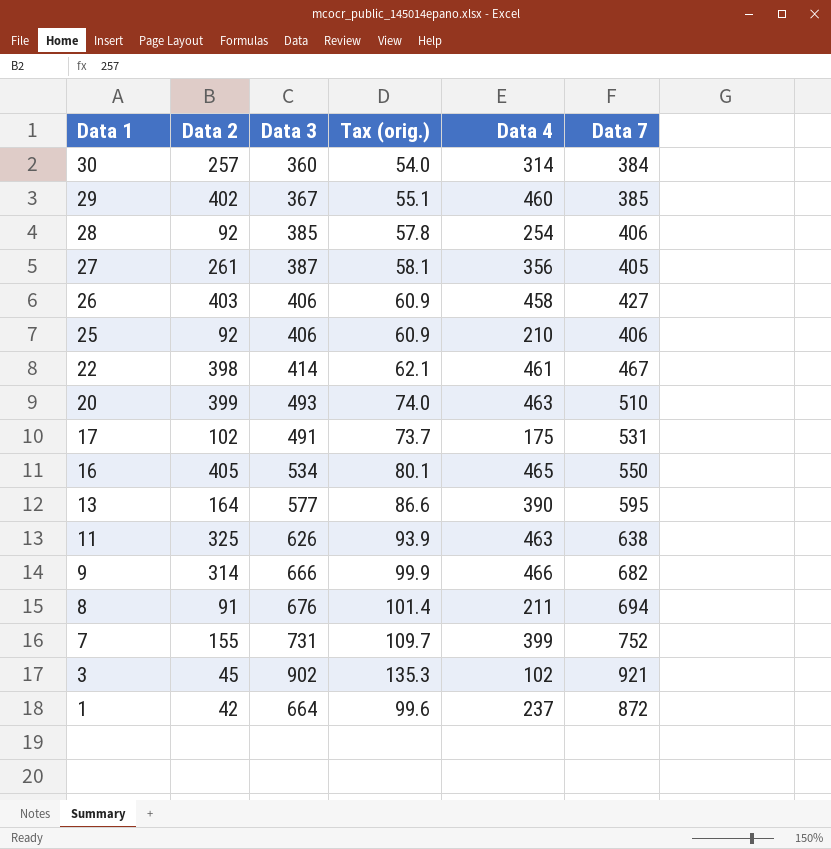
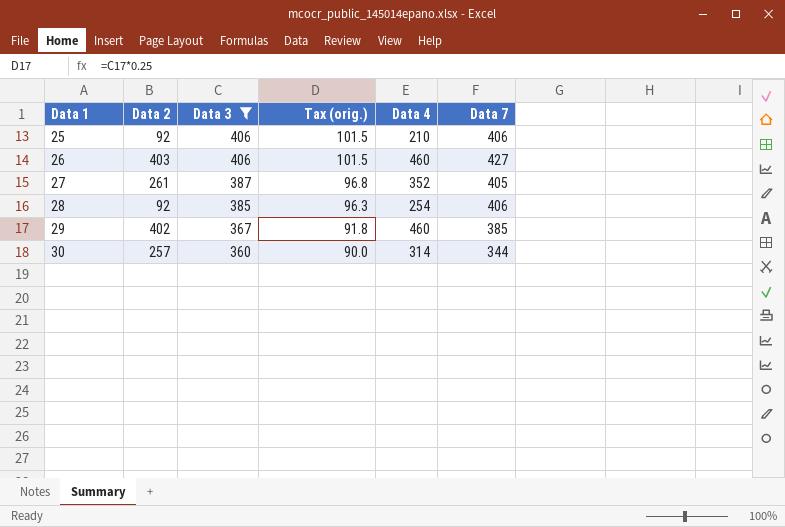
filter: none -> Data 3 <= 406
row order: Data 1 descending -> Data 1 ascending
column Tax (orig.) | formula: [Data 3] * 0.15 -> [Data 3] * 0.25
26 | Data 4: 458 -> 460
27 | Data 4: 356 -> 352
30 | Data 7: 384 -> 344

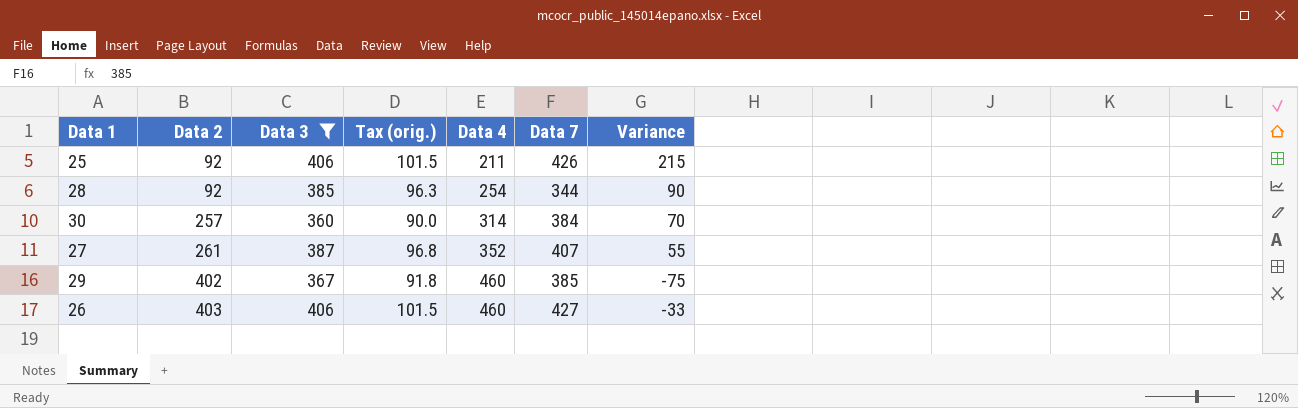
row order: Data 1 ascending -> Data 2 ascending
column Variance | formula: none -> [Data 7] - [Data 4]
25 | Data 4: 210 -> 211
25 | Data 7: 406 -> 426
28 | Data 7: 406 -> 344
30 | Data 7: 344 -> 384
27 | Data 7: 405 -> 407

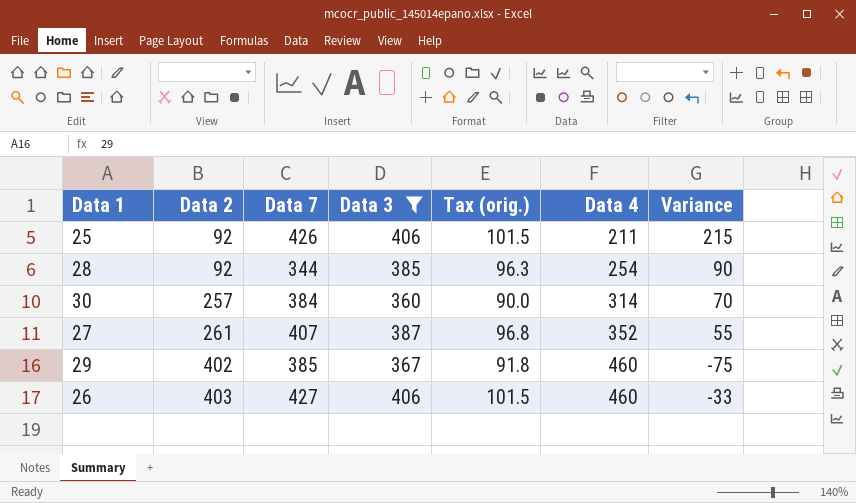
column Data 7 | position: 6 -> 3

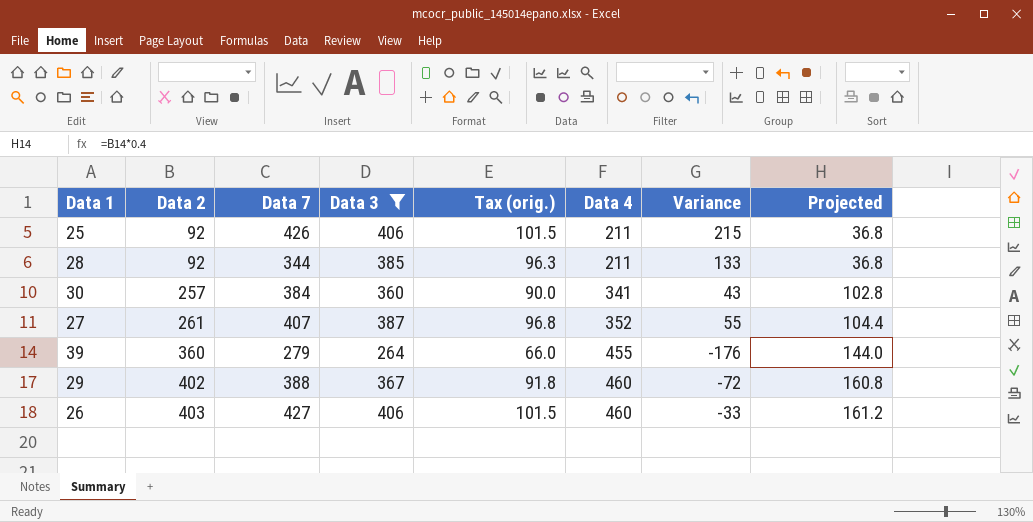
column Projected | formula: none -> [Data 2] * 0.4
28 | Data 4: 254 -> 211
28 | Variance: 90 -> 133
30 | Data 4: 314 -> 341
30 | Variance: 70 -> 43
row 39: none -> 360 | 279 | 264 | 66.0 | 455 | -176 | 144.0
29 | Data 7: 385 -> 388
29 | Variance: -75 -> -72

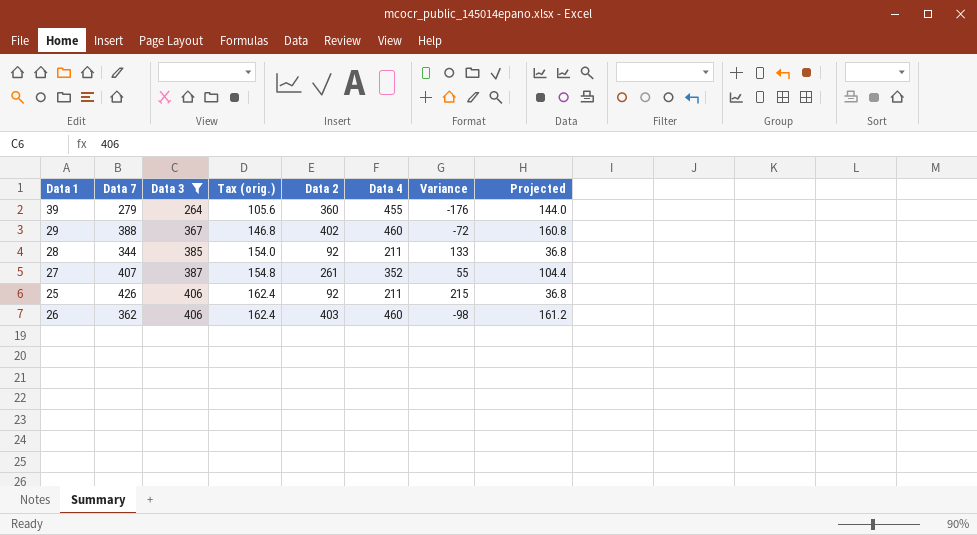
row order: Data 2 ascending -> Data 3 ascending
column Tax (orig.) | formula: [Data 3] * 0.25 -> [Data 3] * 0.4
column Data 2 | position: 2 -> 5
row 30: 257 | 384 | 360 | 90.0 | 341 | 43 | 102.8 -> none
26 | Data 7: 427 -> 362
26 | Variance: -33 -> -98

